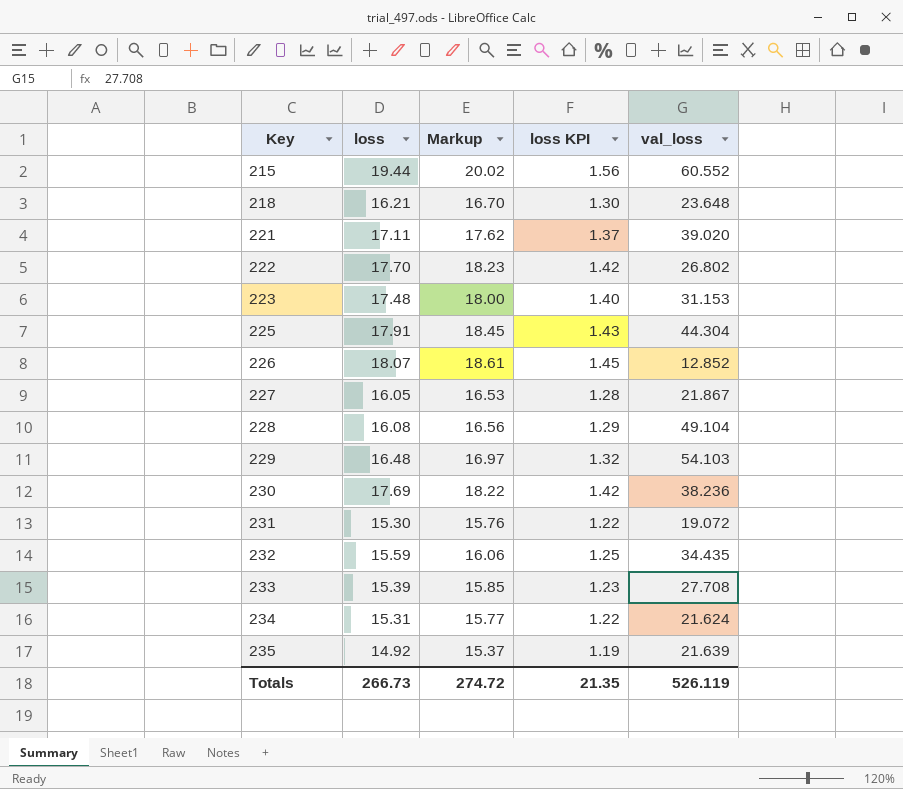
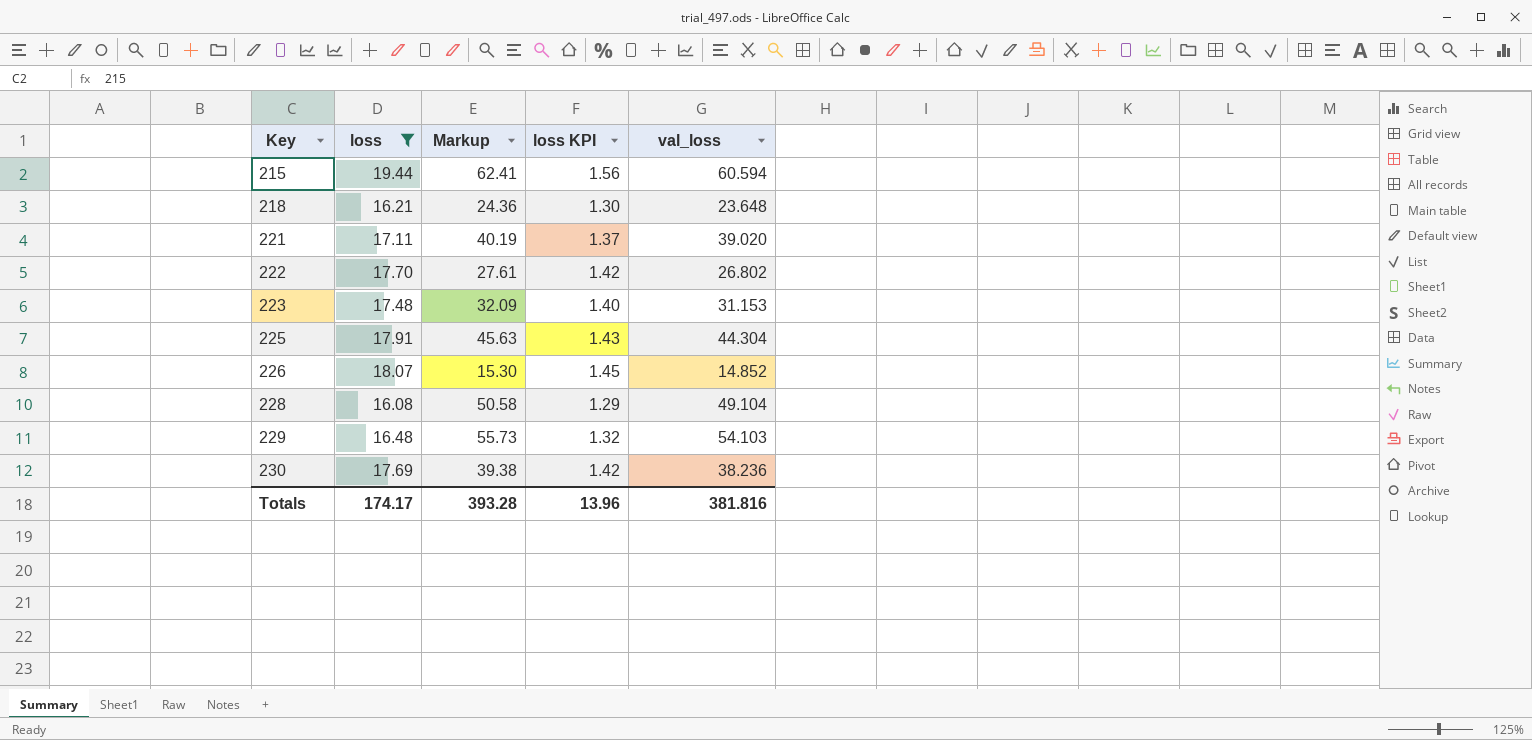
filter: none -> loss >= 16.08
column Markup | formula: [loss] * 1.03 -> [val_loss] * 1.03
215 | val_loss: 60.552 -> 60.594
226 | val_loss: 12.852 -> 14.852
Totals | loss: 266.73 -> 174.17
Totals | Markup: 274.72 -> 393.28
Totals | loss KPI: 21.35 -> 13.96
Totals | val_loss: 526.119 -> 381.816

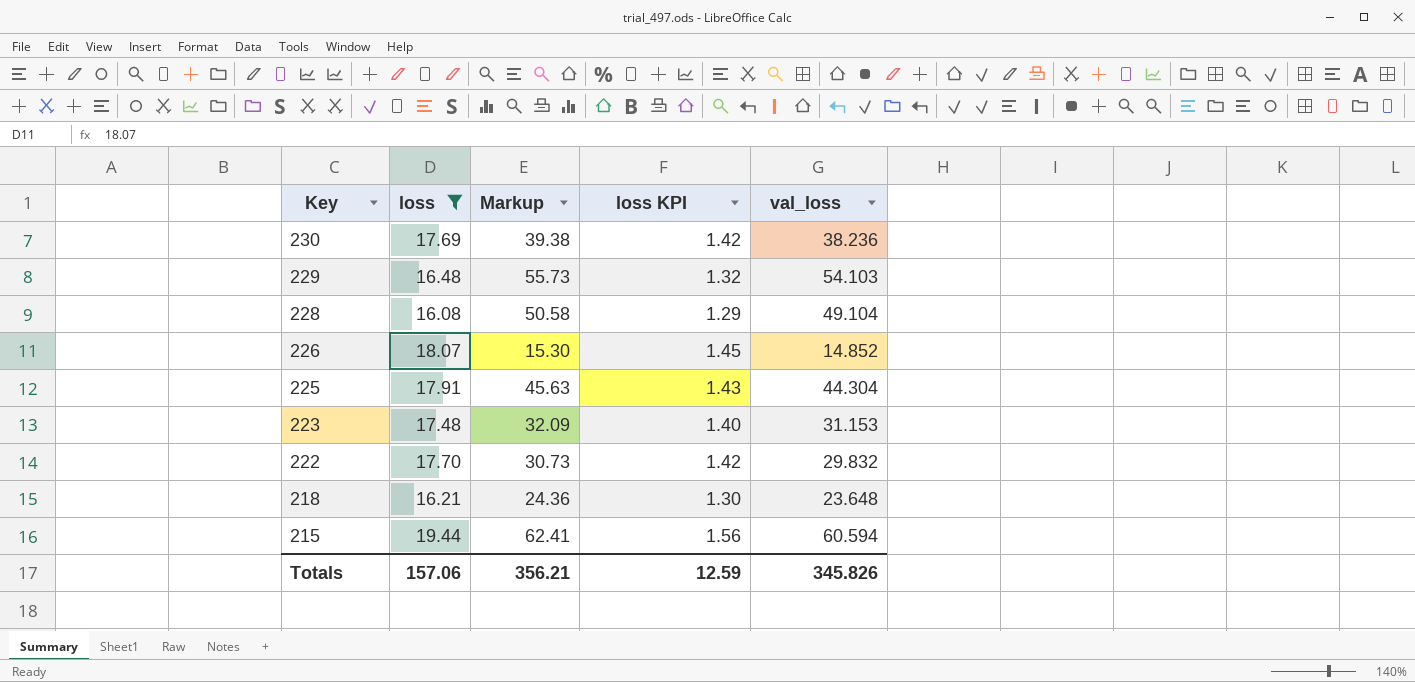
row order: Key ascending -> Key descending
row 221: 17.11 | 40.19 | 1.37 | 39.020 -> none
222 | Markup: 27.61 -> 30.73
222 | val_loss: 26.802 -> 29.832
Totals | loss: 174.17 -> 157.06
Totals | Markup: 393.28 -> 356.21
Totals | loss KPI: 13.96 -> 12.59
Totals | val_loss: 381.816 -> 345.826

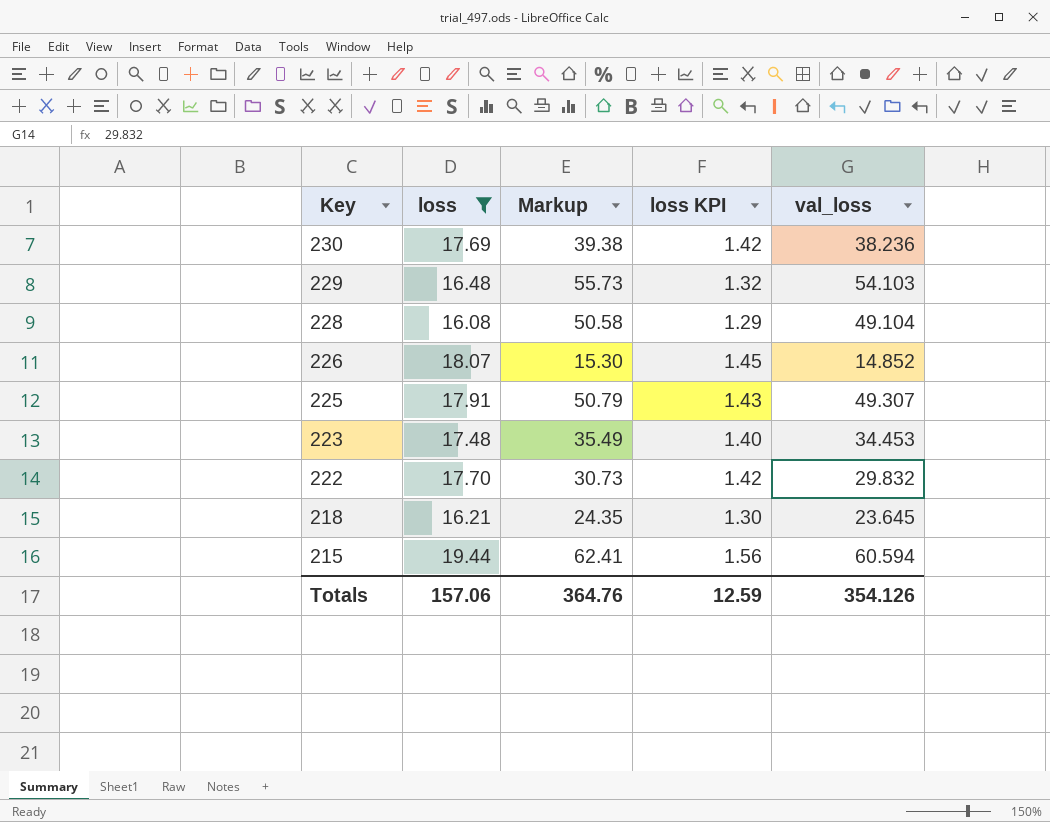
225 | Markup: 45.63 -> 50.79
225 | val_loss: 44.304 -> 49.307
223 | Markup: 32.09 -> 35.49
223 | val_loss: 31.153 -> 34.453
218 | Markup: 24.36 -> 24.35
218 | val_loss: 23.648 -> 23.645
Totals | Markup: 356.21 -> 364.76
Totals | val_loss: 345.826 -> 354.126

